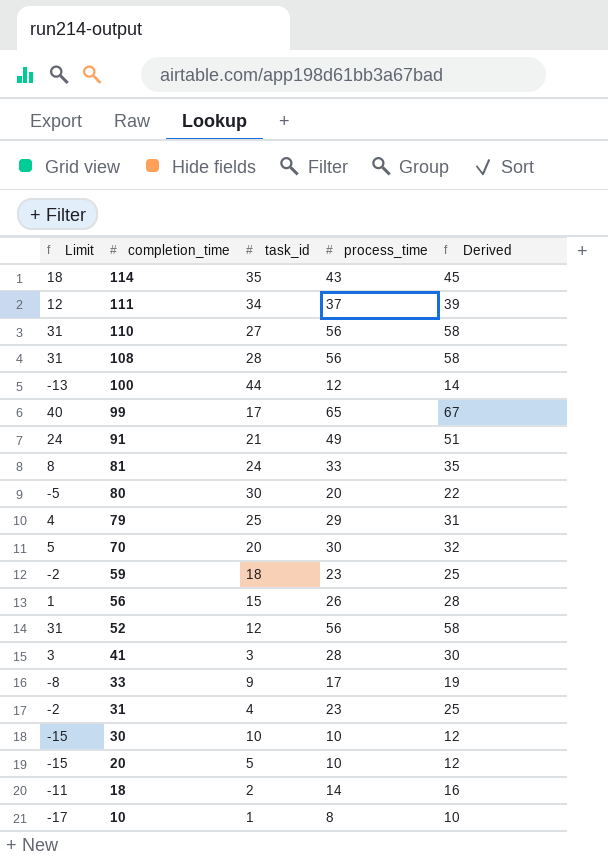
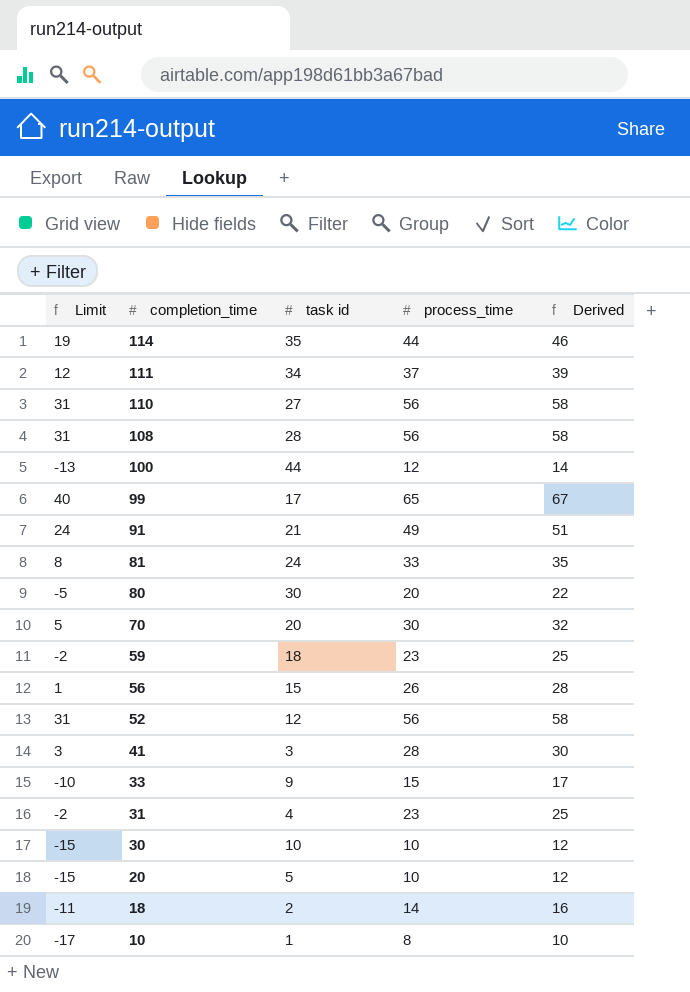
column name: task_id -> task id
row 79: 4 | 25 | 29 | 31 -> none
114 | Limit: 18 -> 19
114 | process_time: 43 -> 44
114 | Derived: 45 -> 46
33 | Limit: -8 -> -10
33 | process_time: 17 -> 15
33 | Derived: 19 -> 17

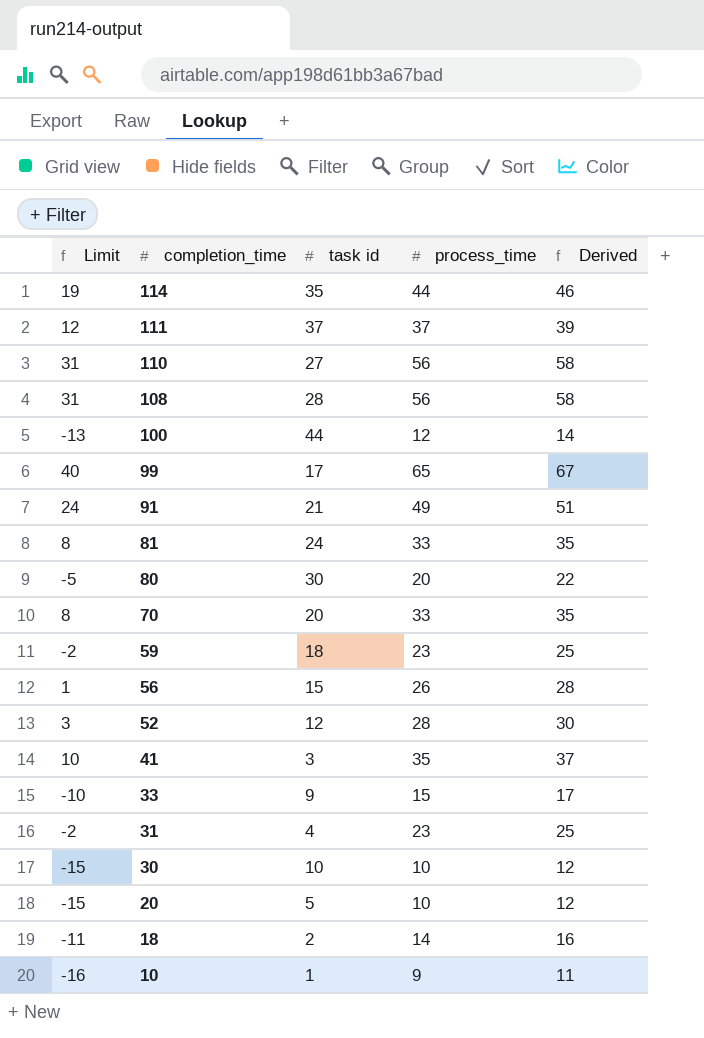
111 | task id: 34 -> 37
70 | Limit: 5 -> 8
70 | process_time: 30 -> 33
70 | Derived: 32 -> 35
52 | Limit: 31 -> 3
52 | process_time: 56 -> 28
52 | Derived: 58 -> 30
41 | Limit: 3 -> 10
41 | process_time: 28 -> 35
41 | Derived: 30 -> 37
10 | Limit: -17 -> -16
10 | process_time: 8 -> 9
10 | Derived: 10 -> 11

